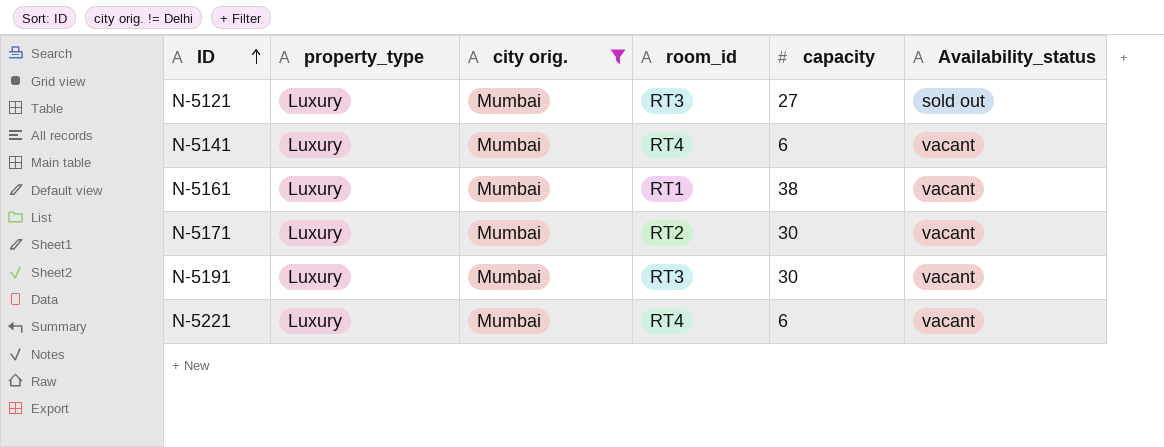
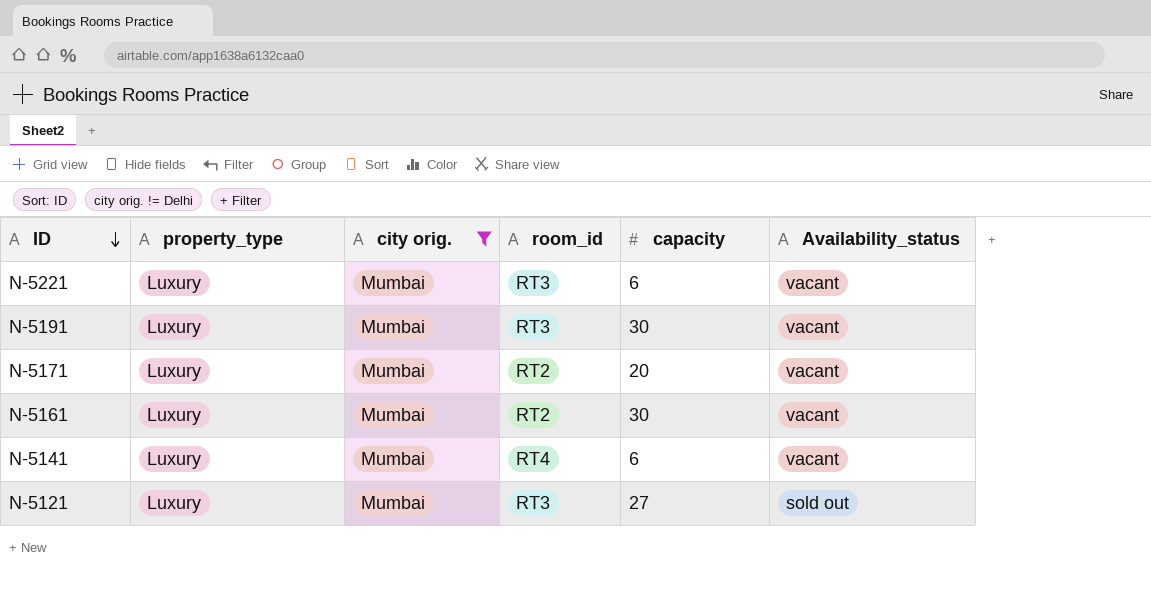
row order: ID ascending -> ID descending
N-5221 | room_id: RT4 -> RT3
N-5171 | capacity: 30 -> 20
N-5161 | room_id: RT1 -> RT2
N-5161 | capacity: 38 -> 30

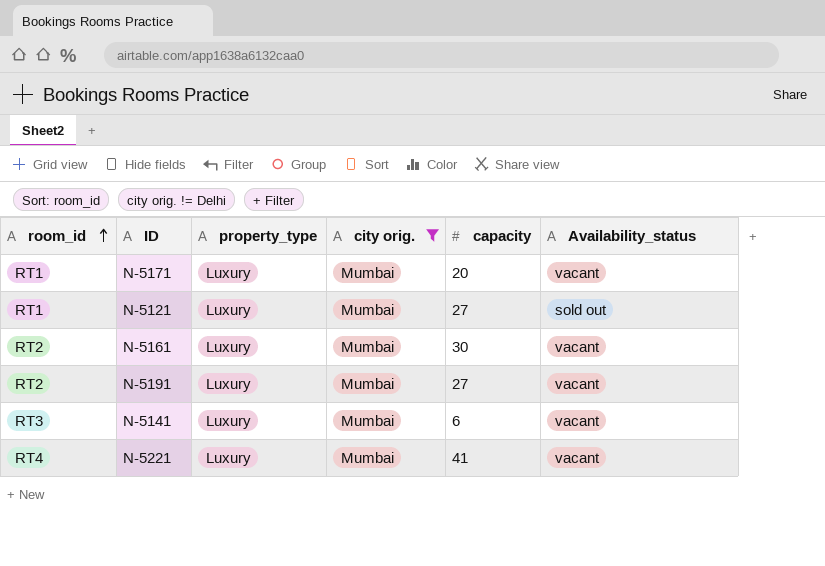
row order: ID descending -> room_id ascending
column room_id | position: 4 -> 1
N-5171 | room_id: RT2 -> RT1
N-5121 | room_id: RT3 -> RT1
N-5191 | room_id: RT3 -> RT2
N-5191 | capacity: 30 -> 27
N-5141 | room_id: RT4 -> RT3
N-5221 | room_id: RT3 -> RT4
N-5221 | capacity: 6 -> 41

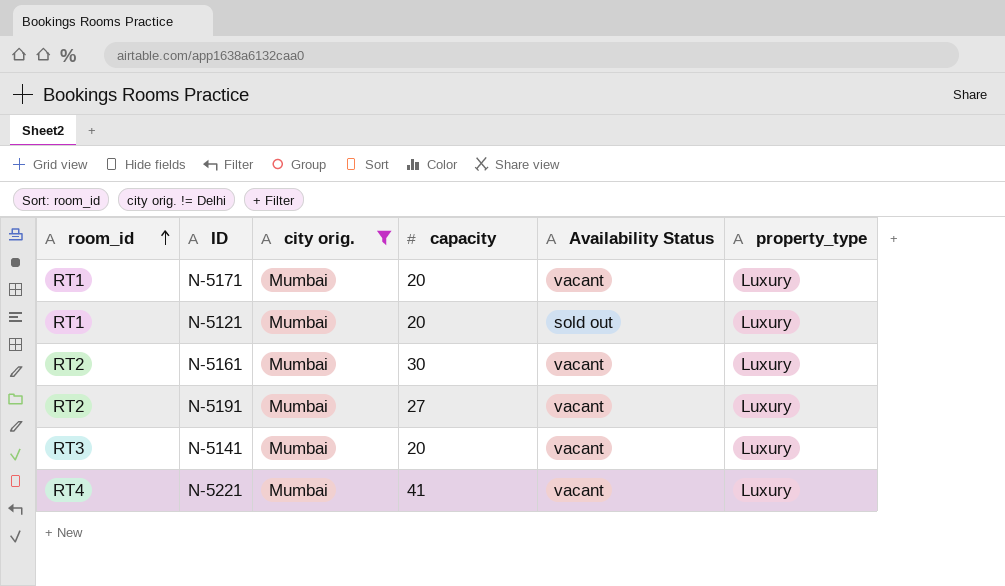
column name: Availability_status -> Availability Status
column property_type | position: 3 -> 6
N-5121 | capacity: 27 -> 20
N-5141 | capacity: 6 -> 20

